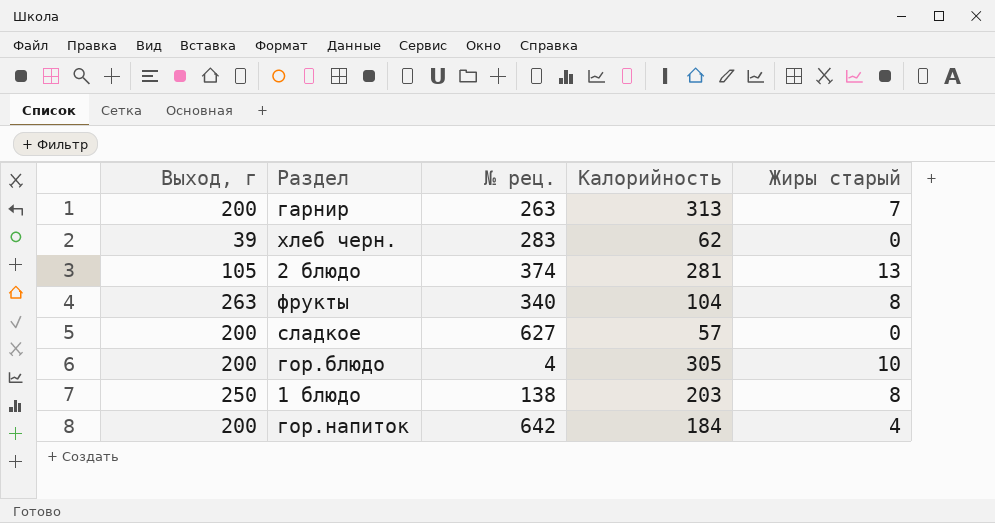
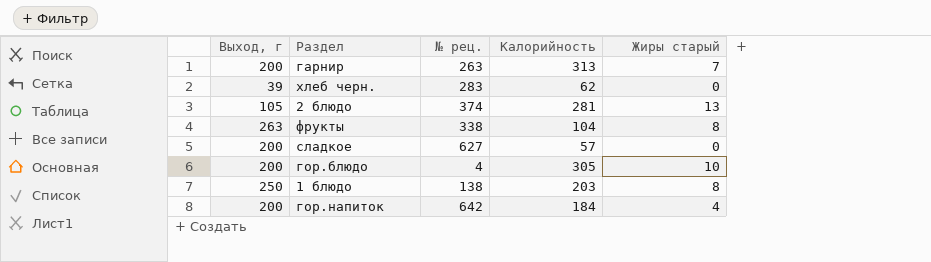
фрукты | № рец.: 340 -> 338

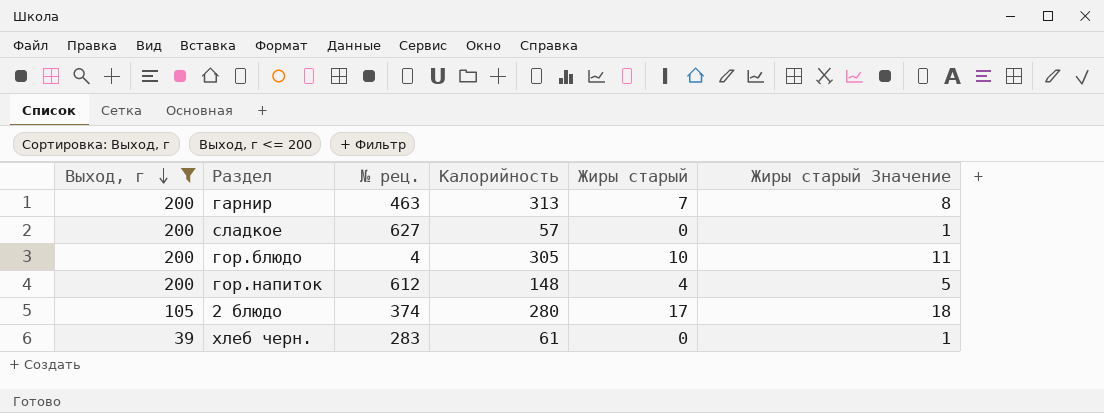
filter: none -> Выход, г <= 200
row order: none -> Выход, г descending
column Жиры старый Значение | formula: none -> [Жиры старый] + 1
гарнир | № рец.: 263 -> 463
гор.напиток | № рец.: 642 -> 612
гор.напиток | Калорийность: 184 -> 148
2 блюдо | Калорийность: 281 -> 280
2 блюдо | Жиры старый: 13 -> 17
хлеб черн. | Калорийность: 62 -> 61

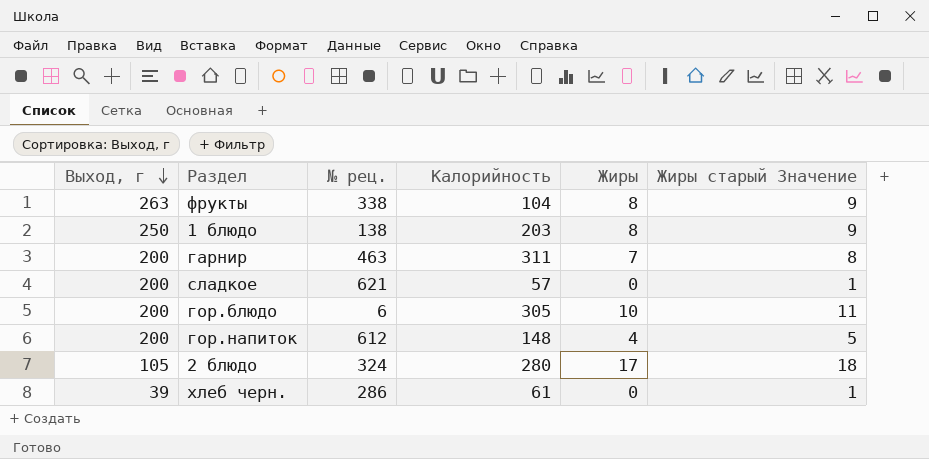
filter: Выход, г <= 200 -> none
column name: Жиры старый -> Жиры
гарнир | Калорийность: 313 -> 311
сладкое | № рец.: 627 -> 621
гор.блюдо | № рец.: 4 -> 6
2 блюдо | № рец.: 374 -> 324
хлеб черн. | № рец.: 283 -> 286

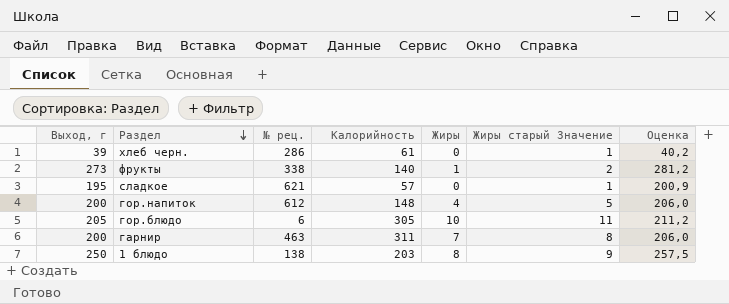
row order: Выход, г descending -> Раздел descending
column Оценка | formula: none -> [Выход, г] * 1,03
row 2 блюдо: 105 | 324 | 280 | 17 | 18 -> none
фрукты | Выход, г: 263 -> 273
фрукты | Калорийность: 104 -> 140
фрукты | Жиры: 8 -> 1
фрукты | Жиры старый Значение: 9 -> 2
сладкое | Выход, г: 200 -> 195
гор.блюдо | Выход, г: 200 -> 205

